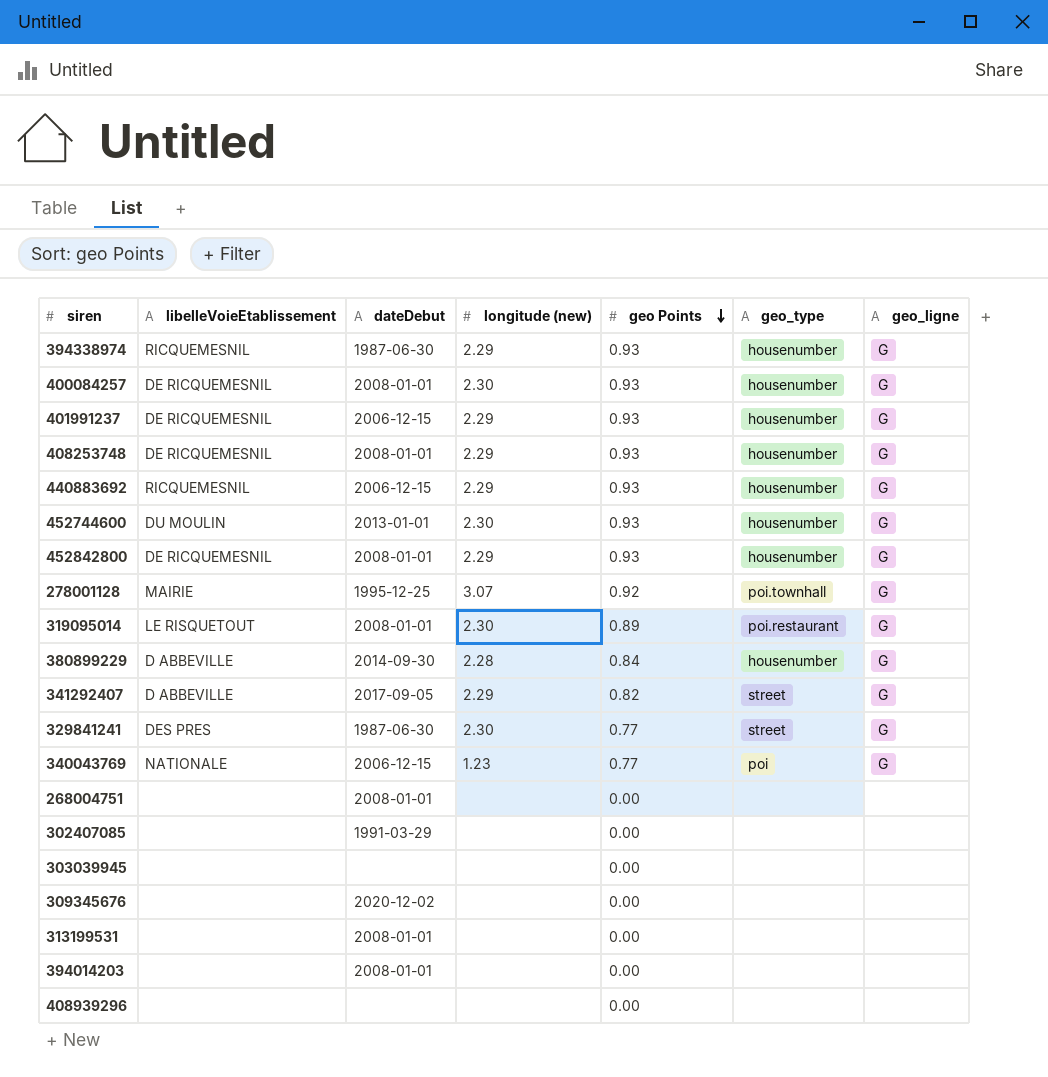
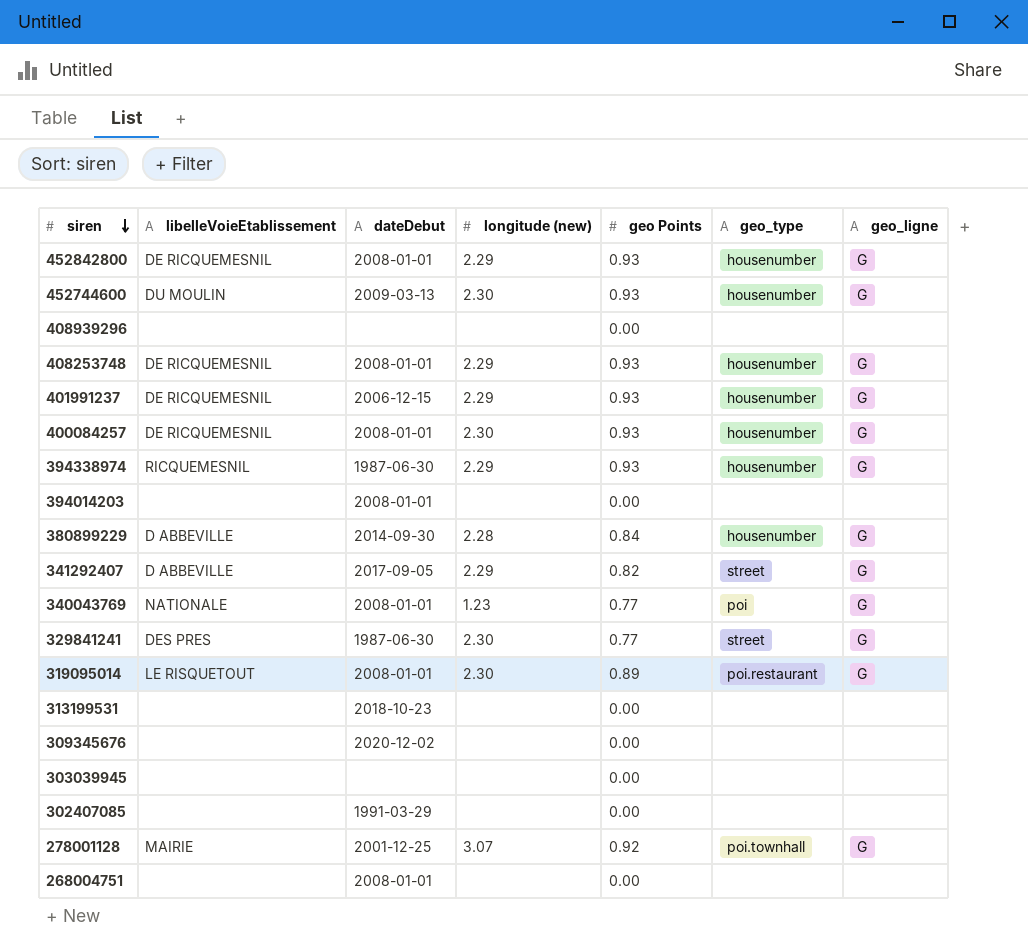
row order: geo Points descending -> siren descending
row 440883692: RICQUEMESNIL | 2006-12-15 | 2.29 | 0.93 | housenumber | G -> none
452744600 | dateDebut: 2013-01-01 -> 2009-03-13
340043769 | dateDebut: 2006-12-15 -> 2008-01-01
313199531 | dateDebut: 2008-01-01 -> 2018-10-23
278001128 | dateDebut: 1995-12-25 -> 2001-12-25

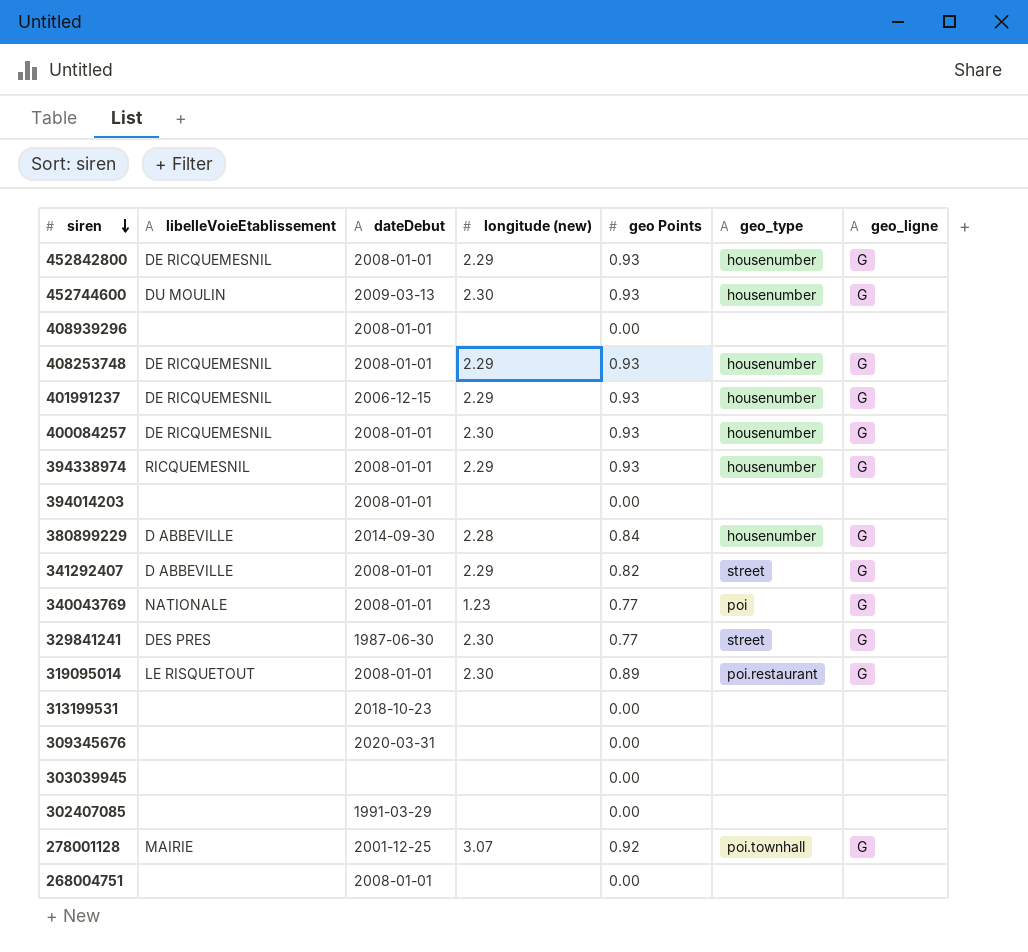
408939296 | dateDebut: none -> 2008-01-01
394338974 | dateDebut: 1987-06-30 -> 2008-01-01
341292407 | dateDebut: 2017-09-05 -> 2008-01-01
309345676 | dateDebut: 2020-12-02 -> 2020-03-31

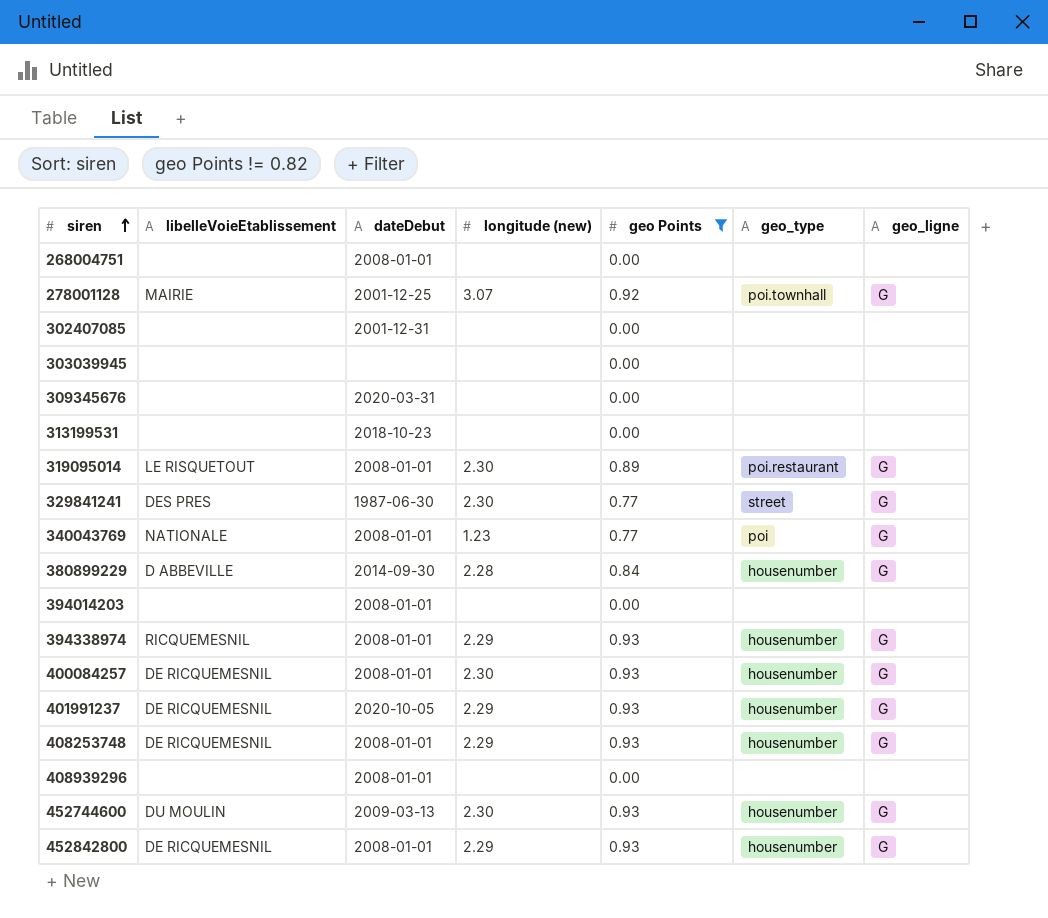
filter: none -> geo Points != 0.82
row order: siren descending -> siren ascending
302407085 | dateDebut: 1991-03-29 -> 2001-12-31
401991237 | dateDebut: 2006-12-15 -> 2020-10-05

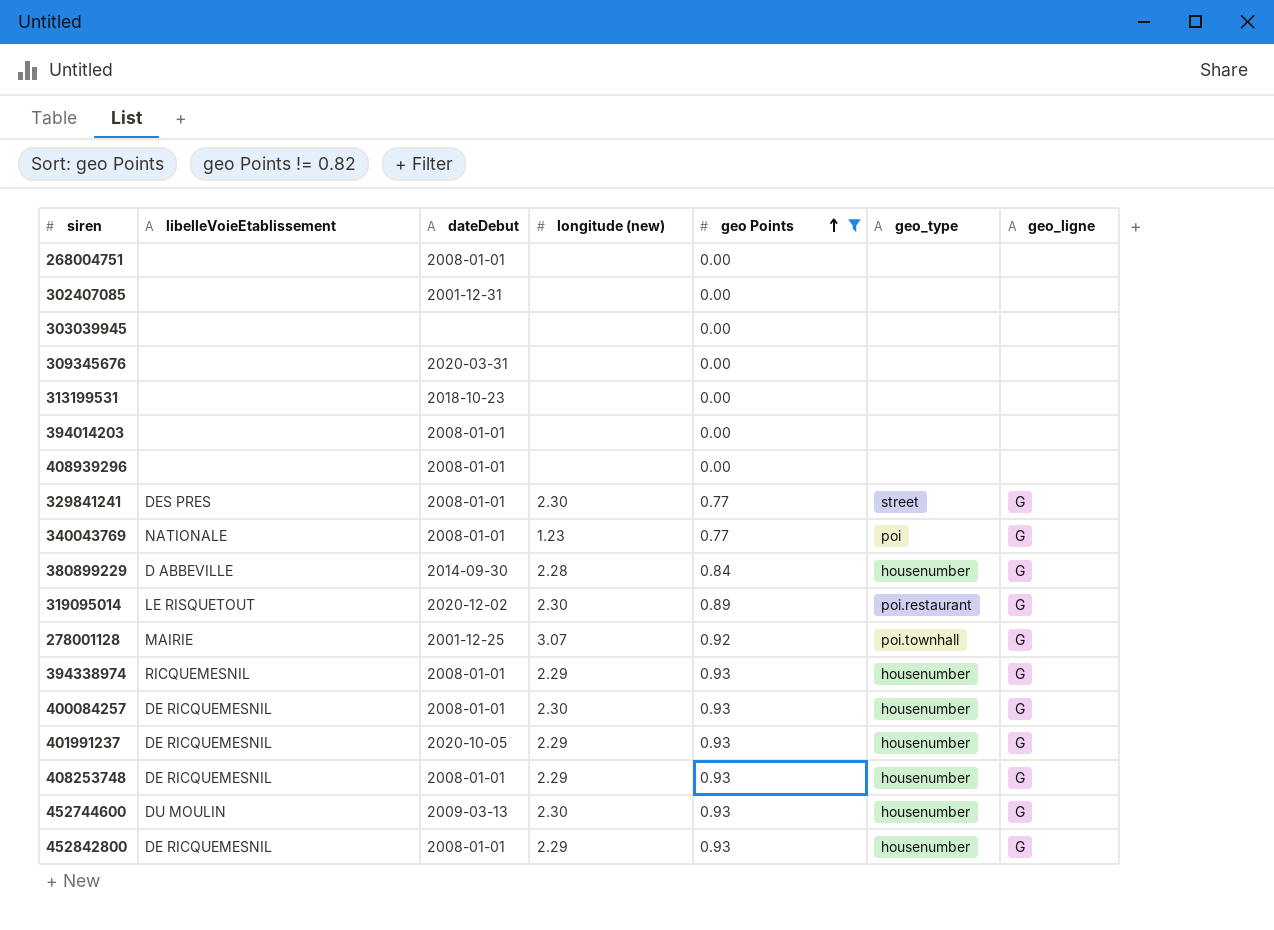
row order: siren ascending -> geo Points ascending
329841241 | dateDebut: 1987-06-30 -> 2008-01-01
319095014 | dateDebut: 2008-01-01 -> 2020-12-02

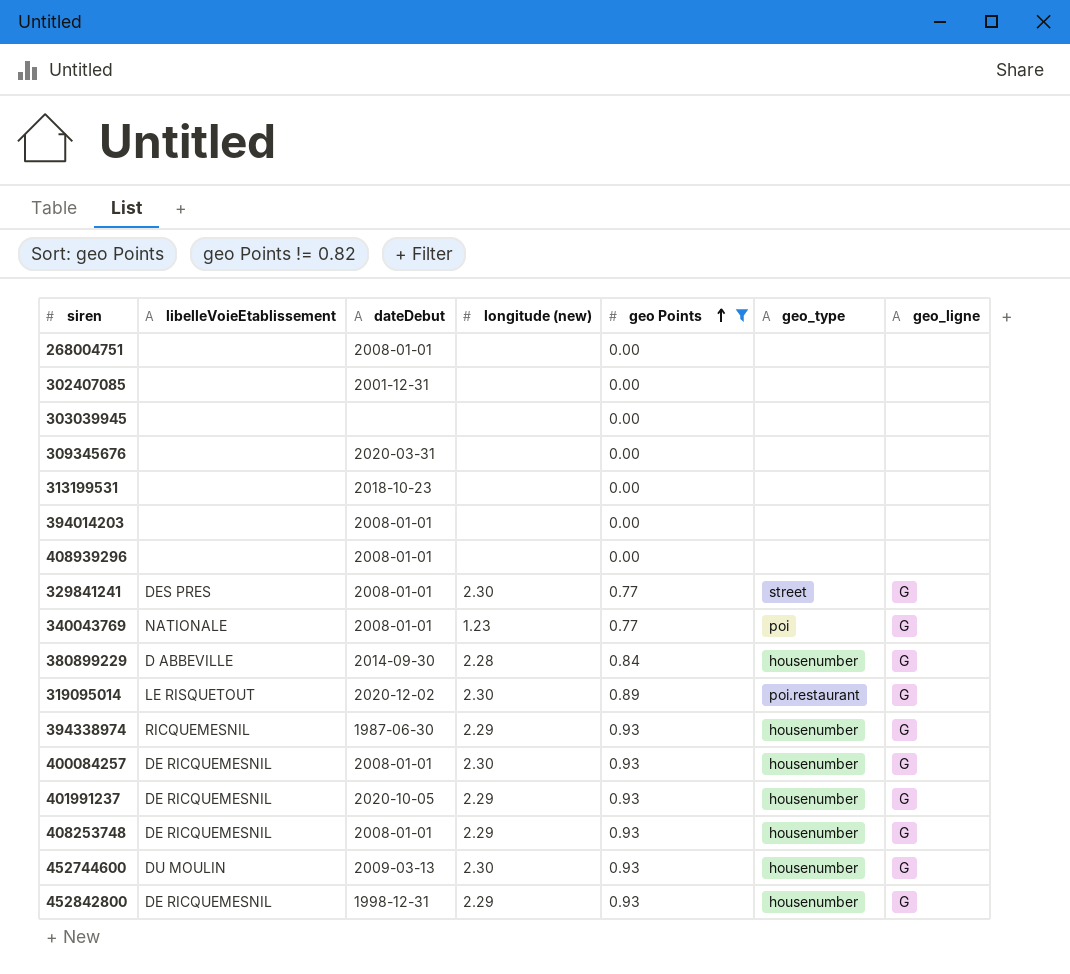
row 278001128: MAIRIE | 2001-12-25 | 3.07 | 0.92 | poi.townhall | G -> none
394338974 | dateDebut: 2008-01-01 -> 1987-06-30
452842800 | dateDebut: 2008-01-01 -> 1998-12-31

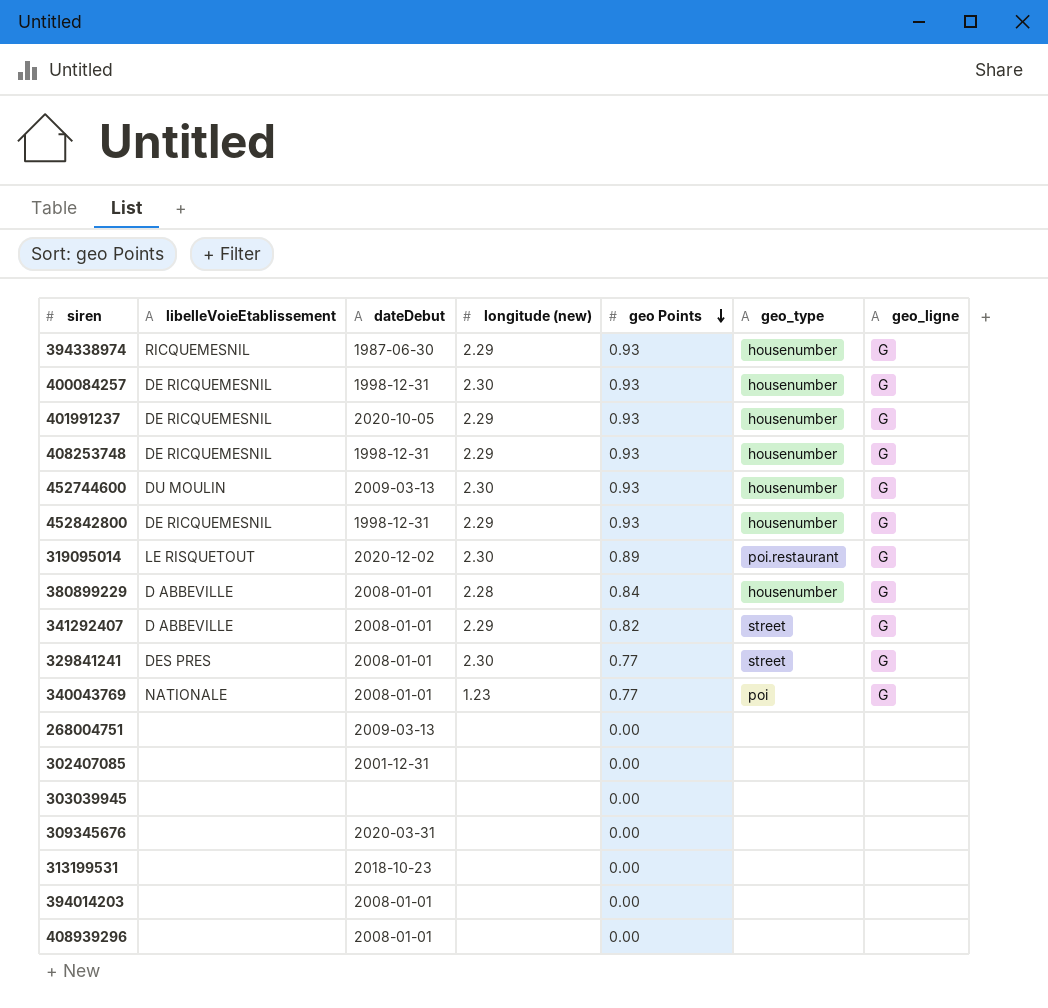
filter: geo Points != 0.82 -> none
row order: geo Points ascending -> geo Points descending
400084257 | dateDebut: 2008-01-01 -> 1998-12-31
408253748 | dateDebut: 2008-01-01 -> 1998-12-31
380899229 | dateDebut: 2014-09-30 -> 2008-01-01
268004751 | dateDebut: 2008-01-01 -> 2009-03-13

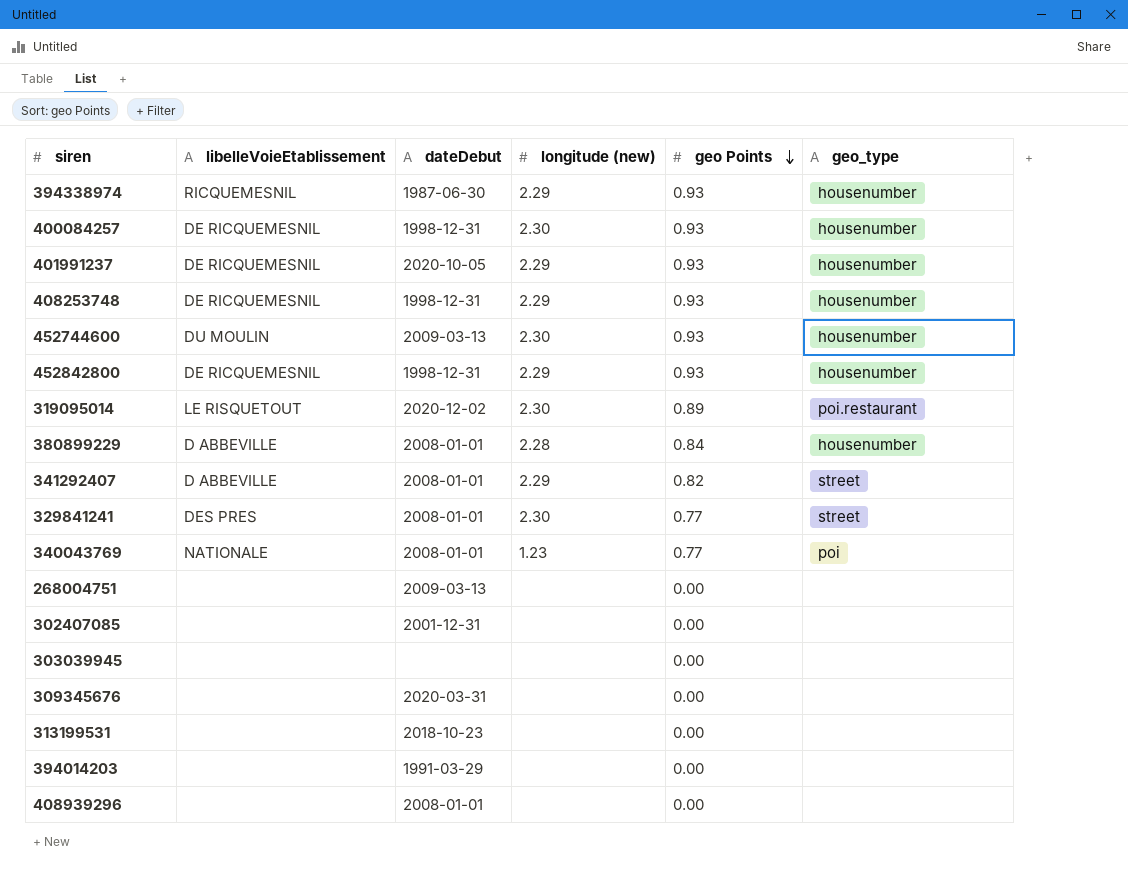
column geo_ligne | position: 7 -> none
394014203 | dateDebut: 2008-01-01 -> 1991-03-29

